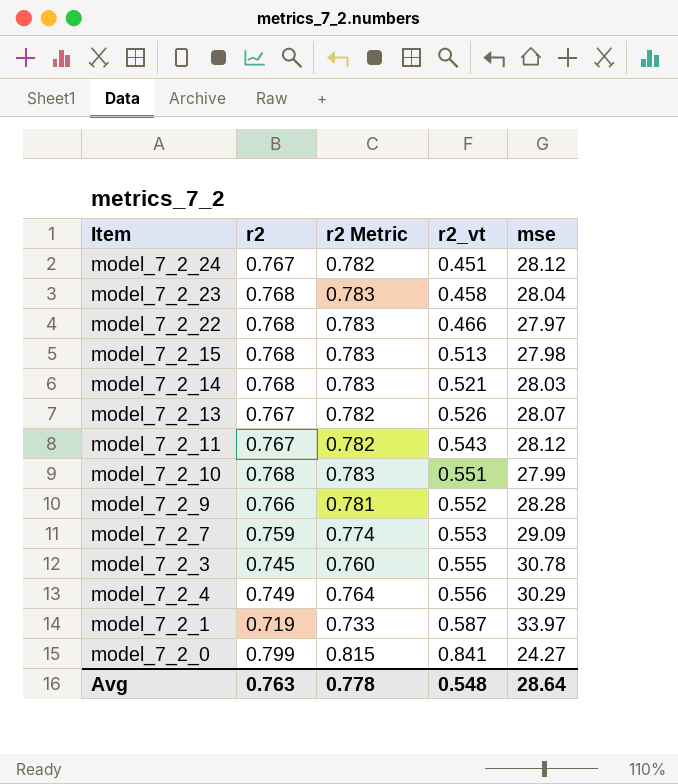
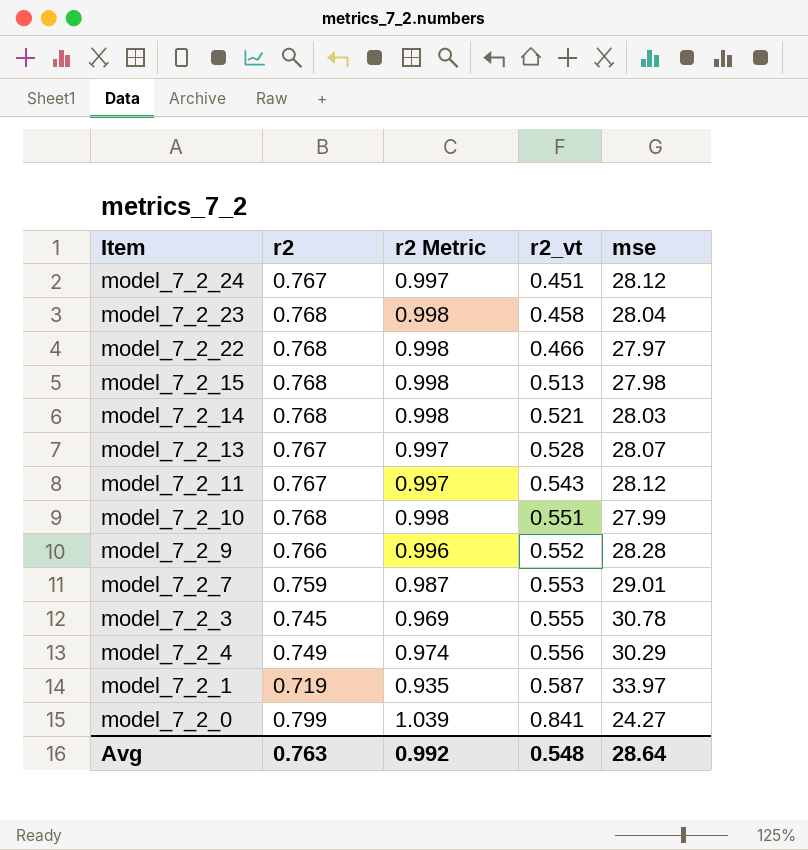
column r2 Metric | formula: [r2] * 1.02 -> [r2] * 1.3
model_7_2_13 | r2_vt: 0.526 -> 0.528
model_7_2_7 | mse: 29.09 -> 29.01
Avg | r2 Metric: 0.778 -> 0.992

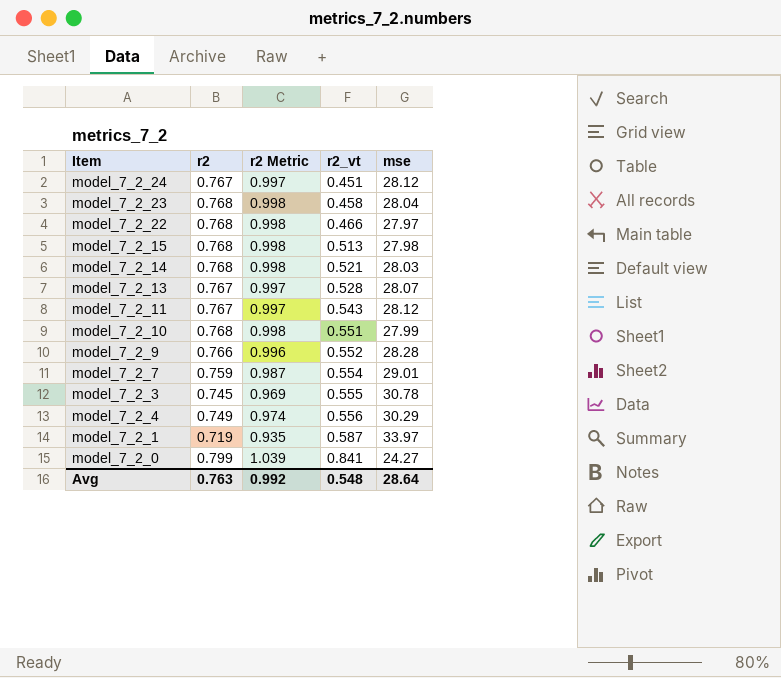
model_7_2_7 | r2_vt: 0.553 -> 0.554

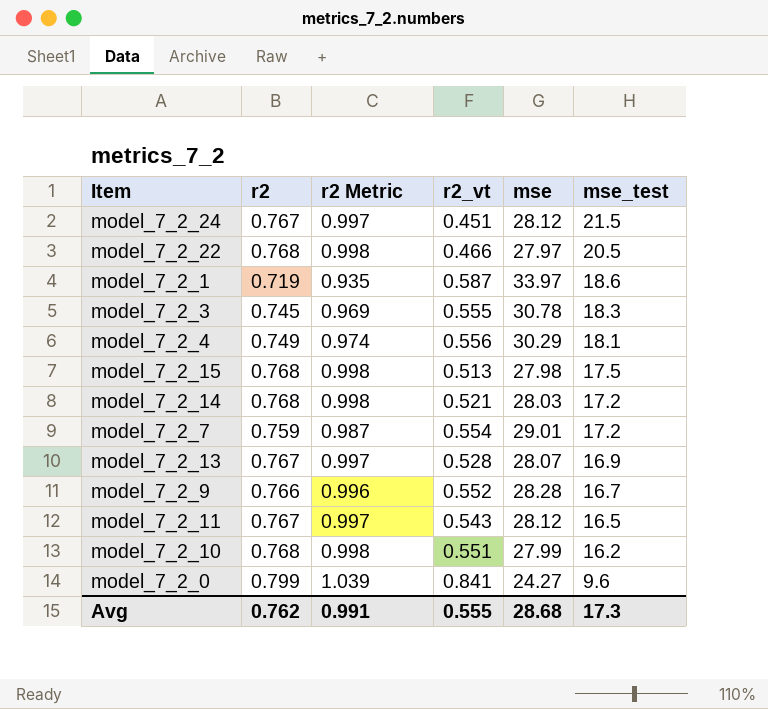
row order: r2_vt ascending -> mse_test descending
column mse_test | position: none -> 6
row model_7_2_23: 0.768 | 0.998 | 0.458 | 28.04 -> none
Avg | r2: 0.763 -> 0.762
Avg | r2 Metric: 0.992 -> 0.991
Avg | r2_vt: 0.548 -> 0.555
Avg | mse: 28.64 -> 28.68

